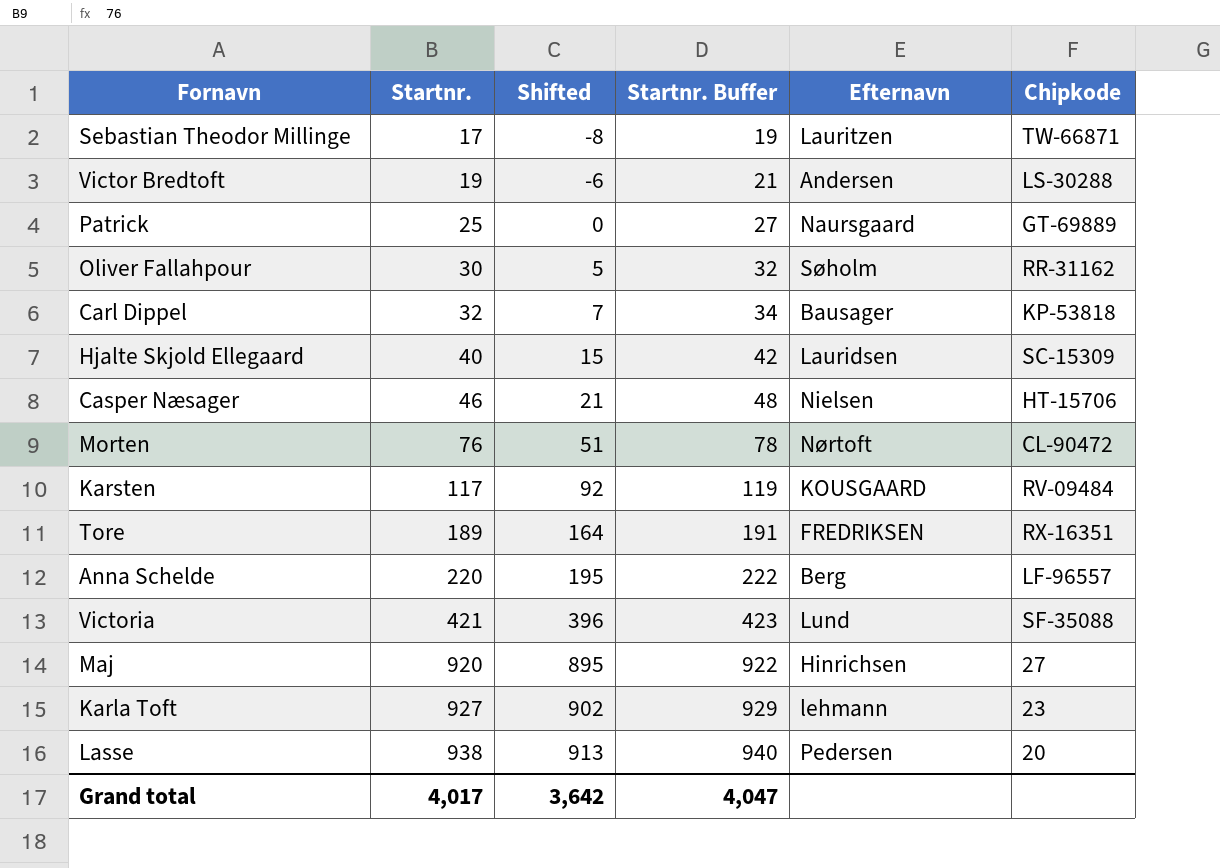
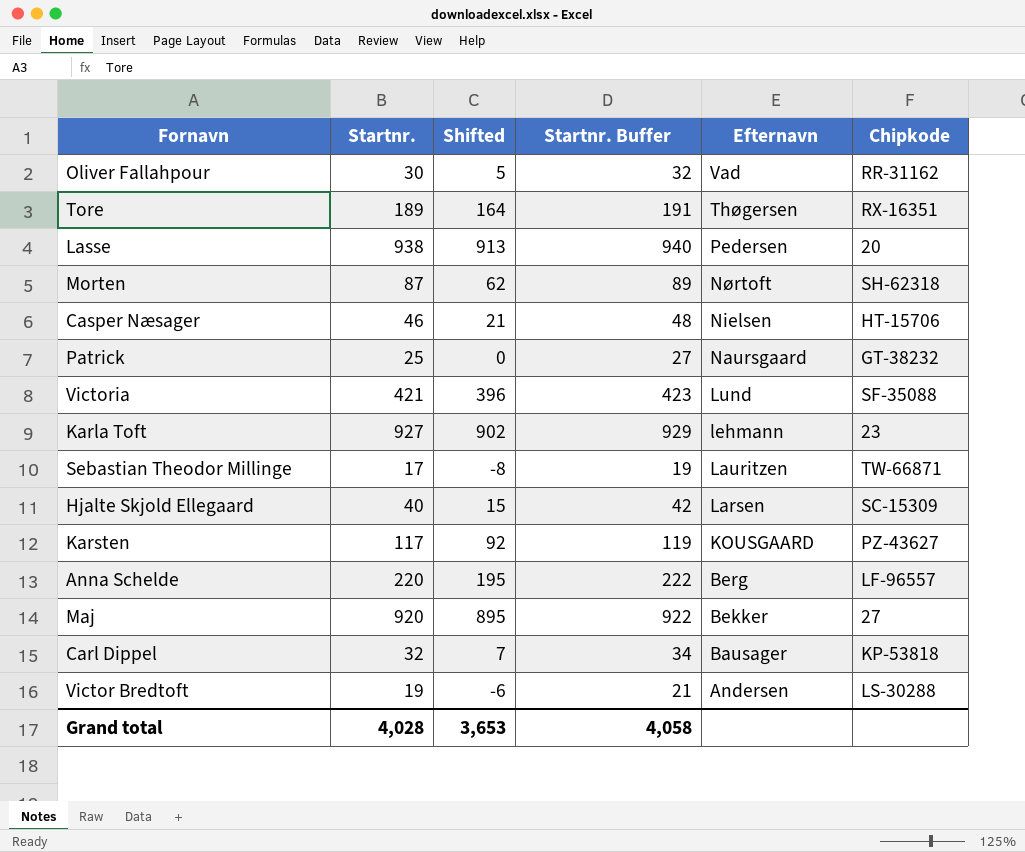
row order: Startnr. ascending -> Efternavn descending
Oliver Fallahpour | Efternavn: Søholm -> Vad
Tore | Efternavn: FREDRIKSEN -> Thøgersen
Morten | Startnr.: 76 -> 87
Morten | Shifted: 51 -> 62
Morten | Startnr. Buffer: 78 -> 89
Morten | Chipkode: CL-90472 -> SH-62318
Patrick | Chipkode: GT-69889 -> GT-38232
Hjalte Skjold Ellegaard | Efternavn: Lauridsen -> Larsen
Karsten | Chipkode: RV-09484 -> PZ-43627
Maj | Efternavn: Hinrichsen -> Bekker
Grand total | Startnr.: 4,017 -> 4,028
Grand total | Shifted: 3,642 -> 3,653
Grand total | Startnr. Buffer: 4,047 -> 4,058

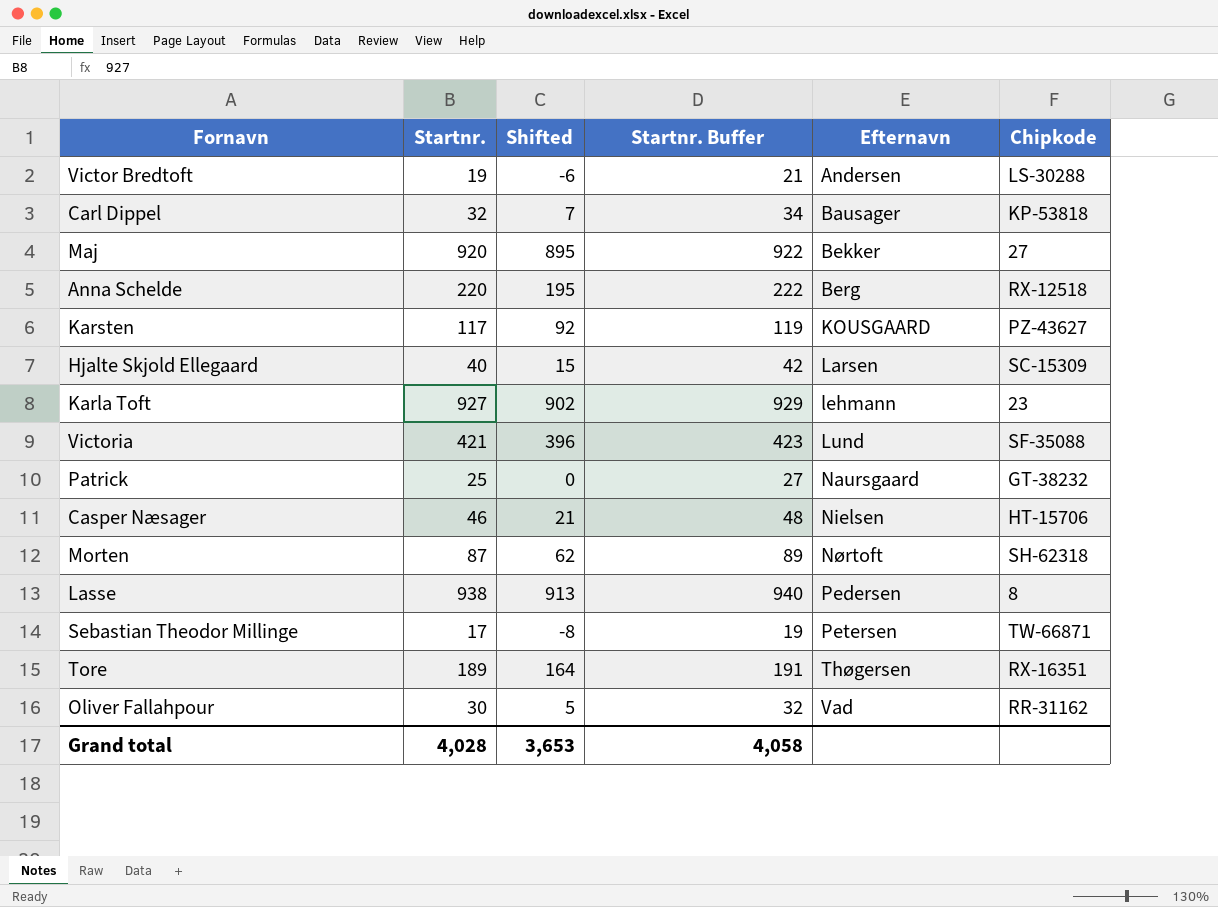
row order: Efternavn descending -> Efternavn ascending
Anna Schelde | Chipkode: LF-96557 -> RX-12518
Lasse | Chipkode: 20 -> 8
Sebastian Theodor Millinge | Efternavn: Lauritzen -> Petersen

